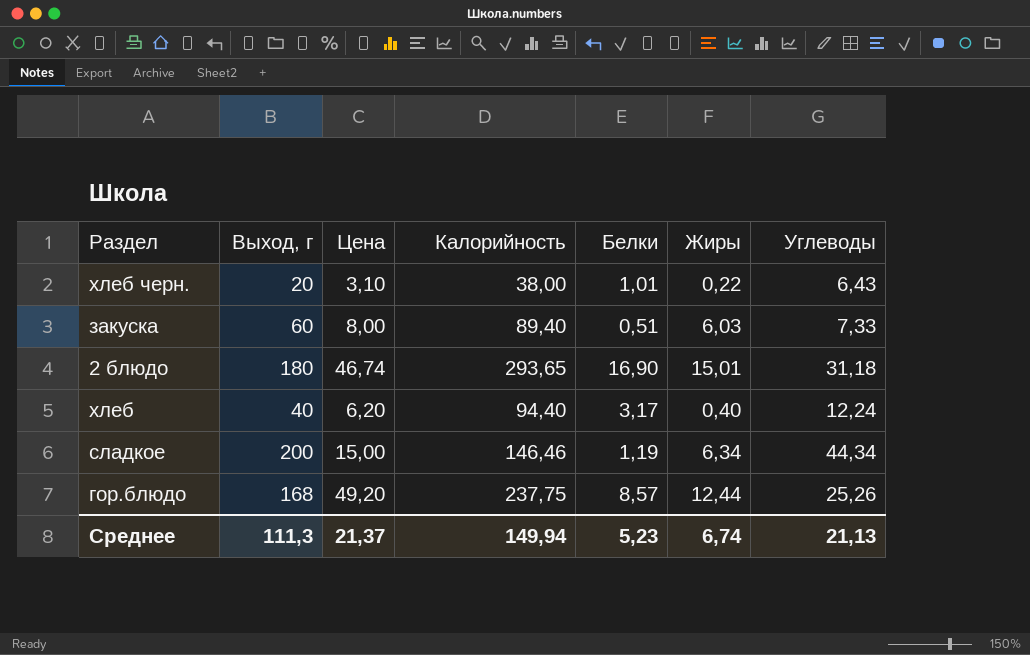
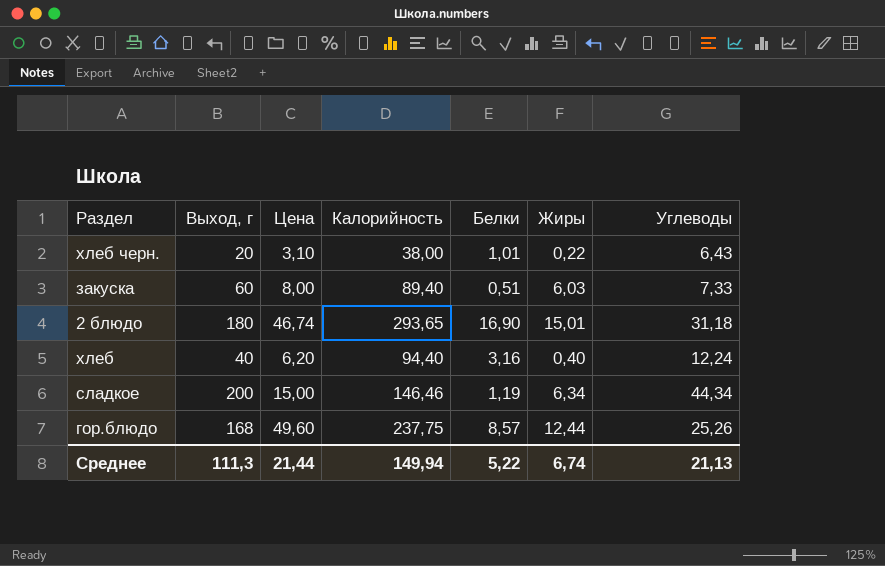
хлеб | Белки: 3,17 -> 3,16
гор.блюдо | Цена: 49,20 -> 49,60
Среднее | Цена: 21,37 -> 21,44
Среднее | Белки: 5,23 -> 5,22

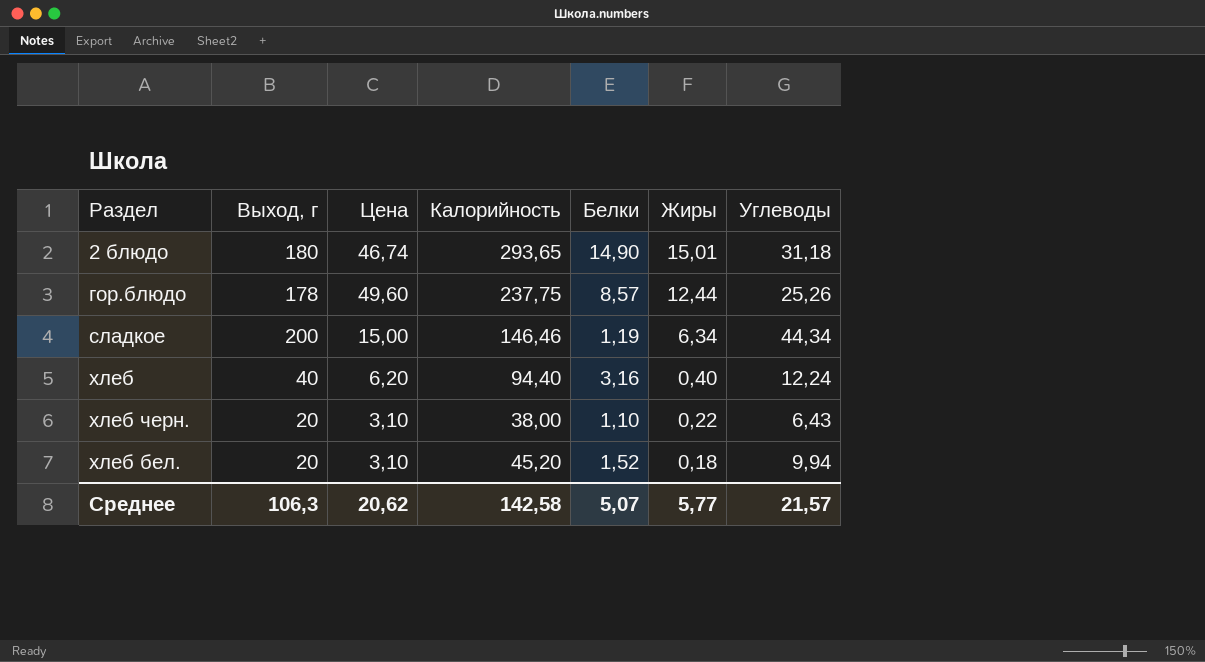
row order: none -> Жиры descending
row закуска: 60 | 8,00 | 89,40 | 0,51 | 6,03 | 7,33 -> none
2 блюдо | Белки: 16,90 -> 14,90
гор.блюдо | Выход, г: 168 -> 178
хлеб черн. | Белки: 1,01 -> 1,10
row хлеб бел.: none -> 20 | 3,10 | 45,20 | 1,52 | 0,18 | 9,94
Среднее | Выход, г: 111,3 -> 106,3
Среднее | Цена: 21,44 -> 20,62
Среднее | Калорийность: 149,94 -> 142,58
Среднее | Белки: 5,22 -> 5,07
Среднее | Жиры: 6,74 -> 5,77
Среднее | Углеводы: 21,13 -> 21,57

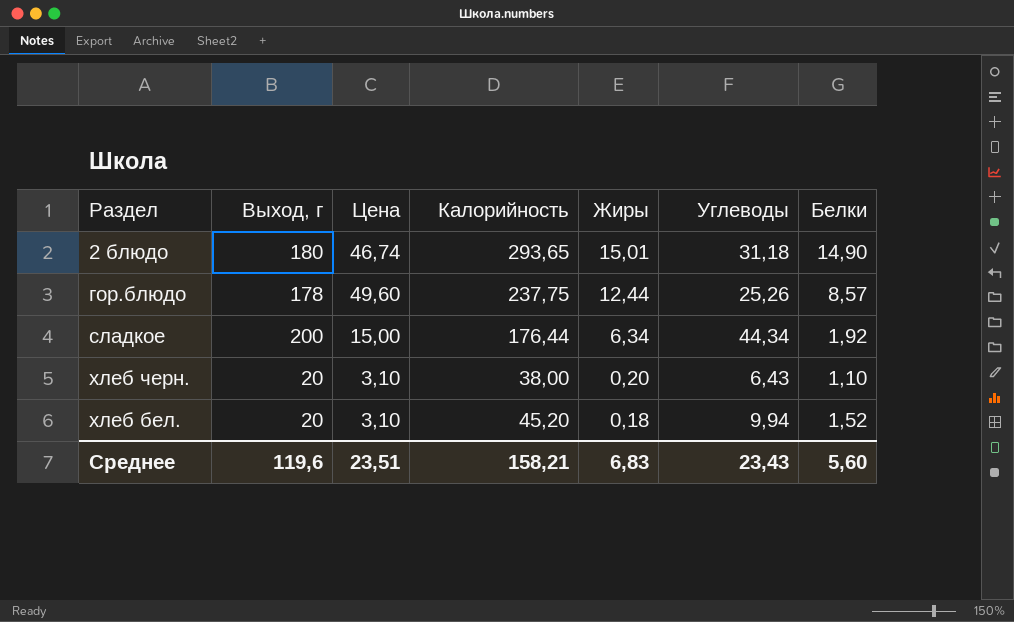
column Белки | position: 5 -> 7
row хлеб: 40 | 6,20 | 94,40 | 3,16 | 0,40 | 12,24 -> none
сладкое | Калорийность: 146,46 -> 176,44
сладкое | Белки: 1,19 -> 1,92
хлеб черн. | Жиры: 0,22 -> 0,20
Среднее | Выход, г: 106,3 -> 119,6
Среднее | Цена: 20,62 -> 23,51
Среднее | Калорийность: 142,58 -> 158,21
Среднее | Жиры: 5,77 -> 6,83
Среднее | Углеводы: 21,57 -> 23,43
Среднее | Белки: 5,07 -> 5,60

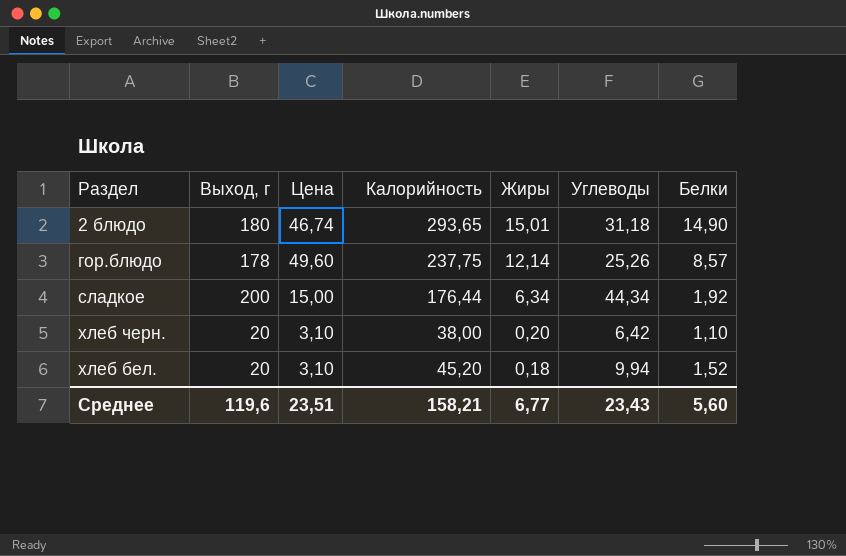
гор.блюдо | Жиры: 12,44 -> 12,14
хлеб черн. | Углеводы: 6,43 -> 6,42
Среднее | Жиры: 6,83 -> 6,77

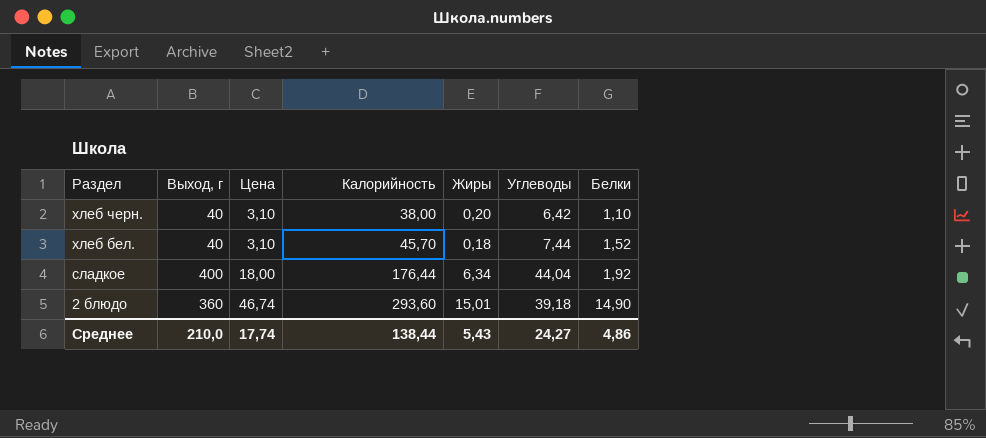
row order: Жиры descending -> Раздел descending
row гор.блюдо: 178 | 49,60 | 237,75 | 12,14 | 25,26 | 8,57 -> none
хлеб черн. | Выход, г: 20 -> 40
хлеб бел. | Выход, г: 20 -> 40
хлеб бел. | Калорийность: 45,20 -> 45,70
хлеб бел. | Углеводы: 9,94 -> 7,44
сладкое | Выход, г: 200 -> 400
сладкое | Цена: 15,00 -> 18,00
сладкое | Углеводы: 44,34 -> 44,04
2 блюдо | Выход, г: 180 -> 360
2 блюдо | Калорийность: 293,65 -> 293,60
2 блюдо | Углеводы: 31,18 -> 39,18
Среднее | Выход, г: 119,6 -> 210,0
Среднее | Цена: 23,51 -> 17,74
Среднее | Калорийность: 158,21 -> 138,44
Среднее | Жиры: 6,77 -> 5,43
Среднее | Углеводы: 23,43 -> 24,27
Среднее | Белки: 5,60 -> 4,86

